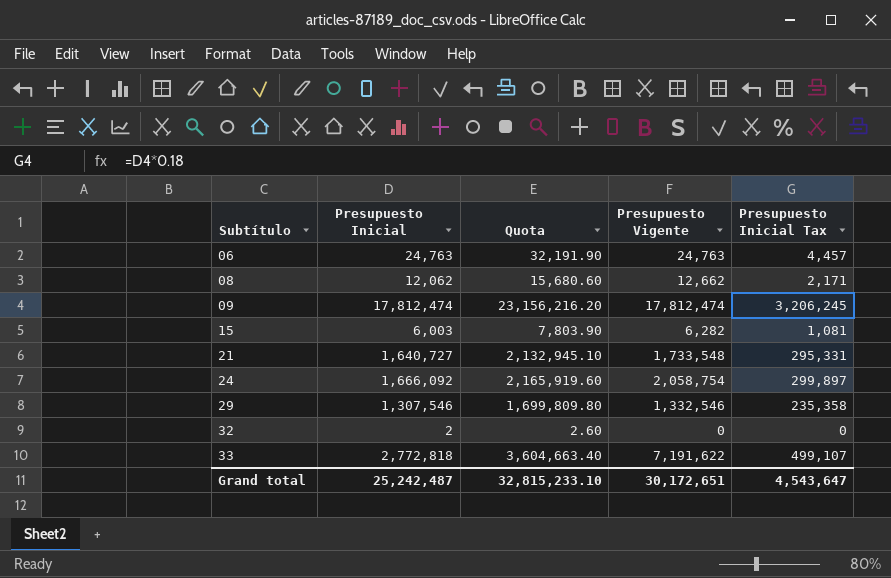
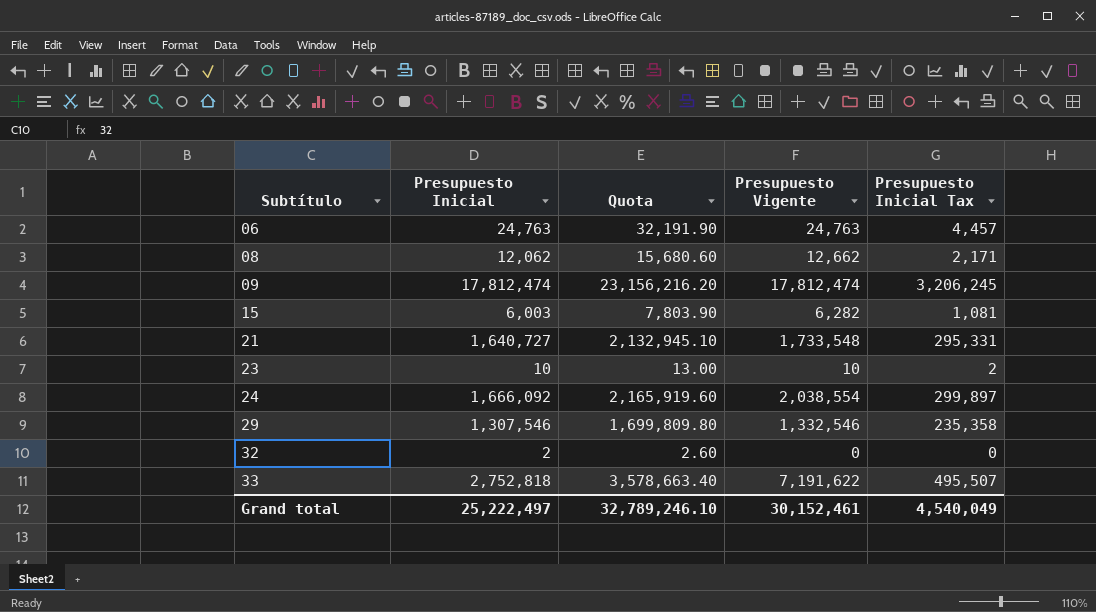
row 23: none -> 10 | 13.00 | 10 | 2
24 | Presupuesto Vigente: 2,058,754 -> 2,038,554
33 | Presupuesto Inicial: 2,772,818 -> 2,752,818
33 | Quota: 3,604,663.40 -> 3,578,663.40
33 | Presupuesto Inicial Tax: 499,107 -> 495,507
Grand total | Presupuesto Inicial: 25,242,487 -> 25,222,497
Grand total | Quota: 32,815,233.10 -> 32,789,246.10
Grand total | Presupuesto Vigente: 30,172,651 -> 30,152,461
Grand total | Presupuesto Inicial Tax: 4,543,647 -> 4,540,049

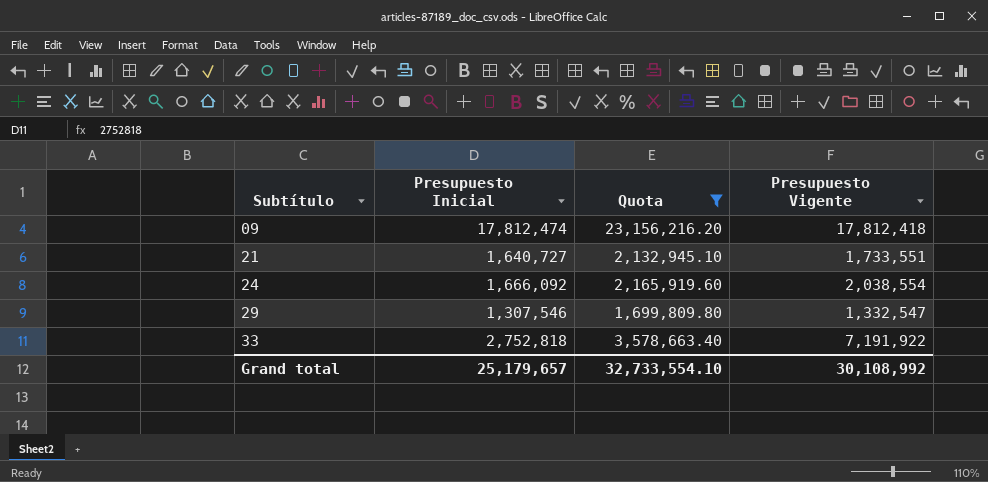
filter: none -> Quota >= 1,699,809.80
column Presupuesto Inicial Tax | formula: [Presupuesto Inicial] * 0.18 -> none
09 | Presupuesto Vigente: 17,812,474 -> 17,812,418
21 | Presupuesto Vigente: 1,733,548 -> 1,733,551
29 | Presupuesto Vigente: 1,332,546 -> 1,332,547
33 | Presupuesto Vigente: 7,191,622 -> 7,191,922
Grand total | Presupuesto Inicial: 25,222,497 -> 25,179,657
Grand total | Quota: 32,789,246.10 -> 32,733,554.10
Grand total | Presupuesto Vigente: 30,152,461 -> 30,108,992

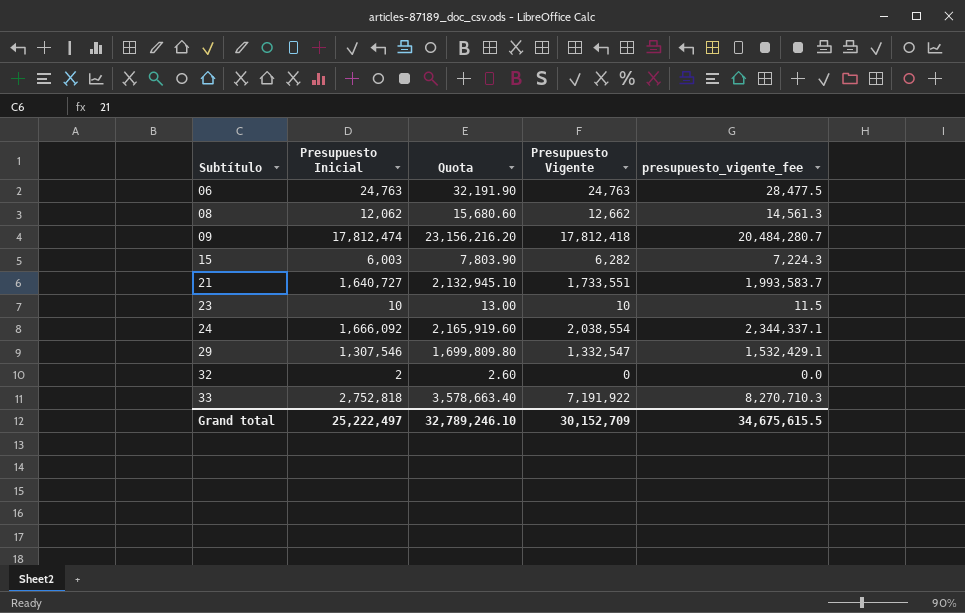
filter: Quota >= 1,699,809.80 -> none
column presupuesto_vigente_fee | formula: none -> [Presupuesto Vigente] * 1.15
Grand total | Presupuesto Inicial: 25,179,657 -> 25,222,497
Grand total | Quota: 32,733,554.10 -> 32,789,246.10
Grand total | Presupuesto Vigente: 30,108,992 -> 30,152,709

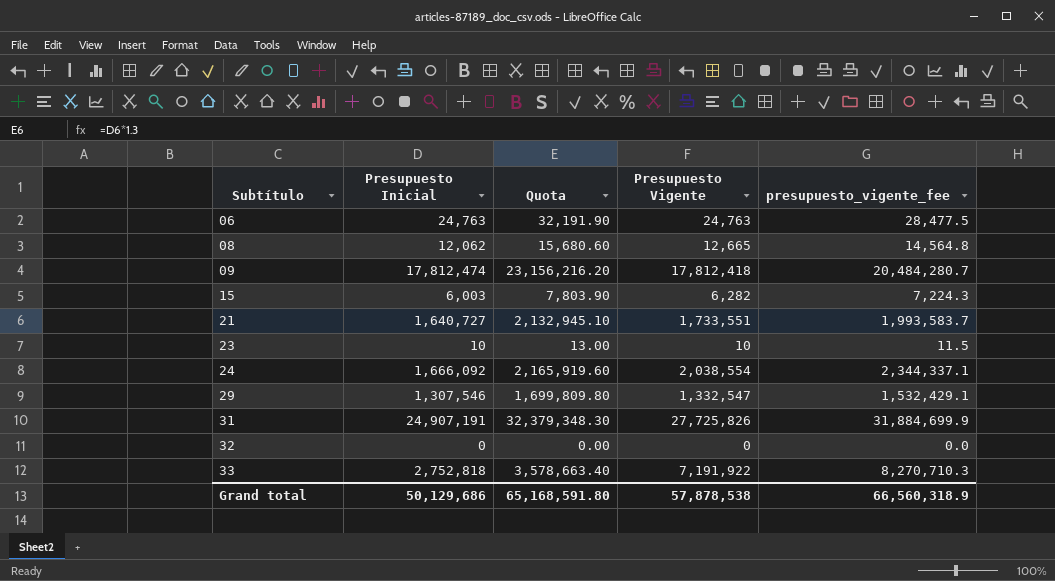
08 | Presupuesto Vigente: 12,662 -> 12,665
08 | presupuesto_vigente_fee: 14,561.3 -> 14,564.8
row 31: none -> 24,907,191 | 32,379,348.30 | 27,725,826 | 31,884,699.9
32 | Presupuesto Inicial: 2 -> 0
32 | Quota: 2.60 -> 0.00
Grand total | Presupuesto Inicial: 25,222,497 -> 50,129,686
Grand total | Quota: 32,789,246.10 -> 65,168,591.80
Grand total | Presupuesto Vigente: 30,152,709 -> 57,878,538
Grand total | presupuesto_vigente_fee: 34,675,615.5 -> 66,560,318.9

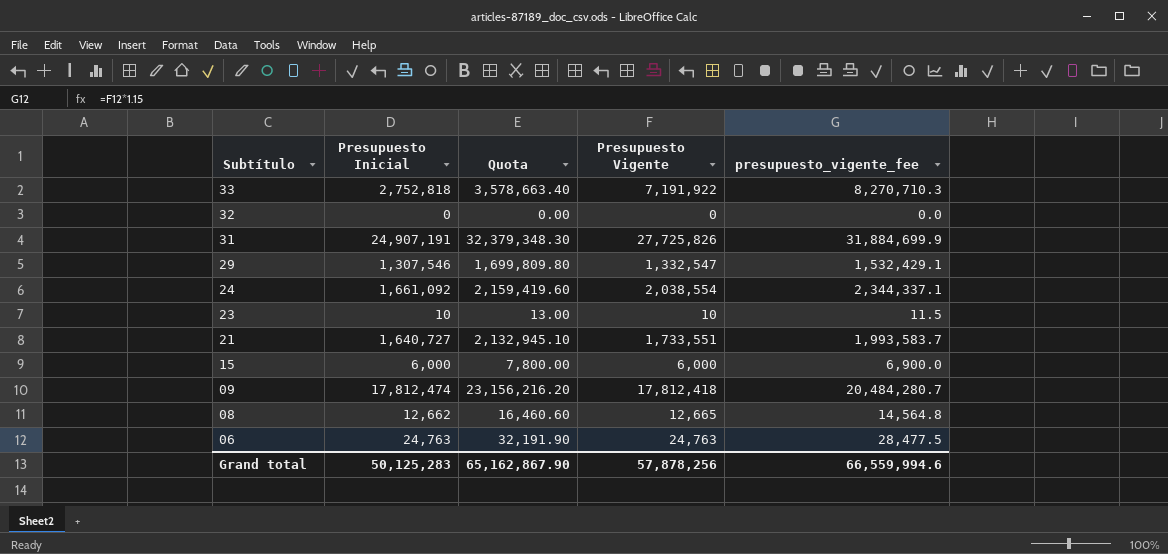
row order: Subtítulo ascending -> Subtítulo descending
24 | Presupuesto Inicial: 1,666,092 -> 1,661,092
24 | Quota: 2,165,919.60 -> 2,159,419.60
15 | Presupuesto Inicial: 6,003 -> 6,000
15 | Quota: 7,803.90 -> 7,800.00
15 | Presupuesto Vigente: 6,282 -> 6,000
15 | presupuesto_vigente_fee: 7,224.3 -> 6,900.0
08 | Presupuesto Inicial: 12,062 -> 12,662
08 | Quota: 15,680.60 -> 16,460.60
Grand total | Presupuesto Inicial: 50,129,686 -> 50,125,283
Grand total | Quota: 65,168,591.80 -> 65,162,867.90
Grand total | Presupuesto Vigente: 57,878,538 -> 57,878,256
Grand total | presupuesto_vigente_fee: 66,560,318.9 -> 66,559,994.6

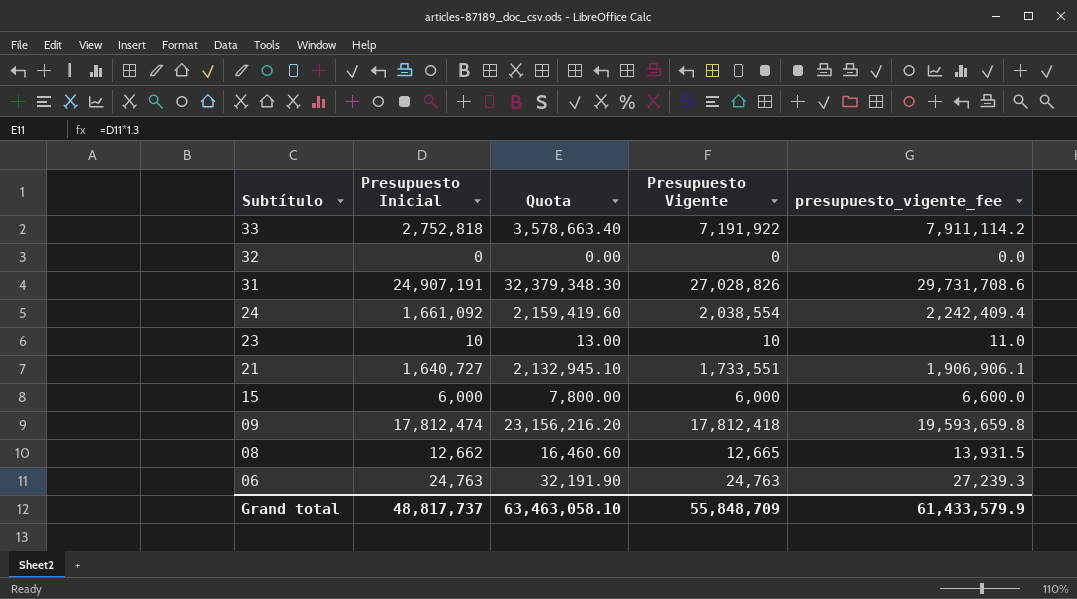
column presupuesto_vigente_fee | formula: [Presupuesto Vigente] * 1.15 -> [Presupuesto Vigente] * 1.1
row 29: 1,307,546 | 1,699,809.80 | 1,332,547 | 1,532,429.1 -> none
31 | Presupuesto Vigente: 27,725,826 -> 27,028,826
Grand total | Presupuesto Inicial: 50,125,283 -> 48,817,737
Grand total | Quota: 65,162,867.90 -> 63,463,058.10
Grand total | Presupuesto Vigente: 57,878,256 -> 55,848,709
Grand total | presupuesto_vigente_fee: 66,559,994.6 -> 61,433,579.9

